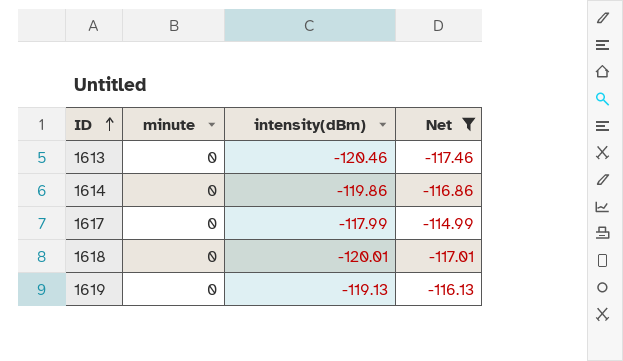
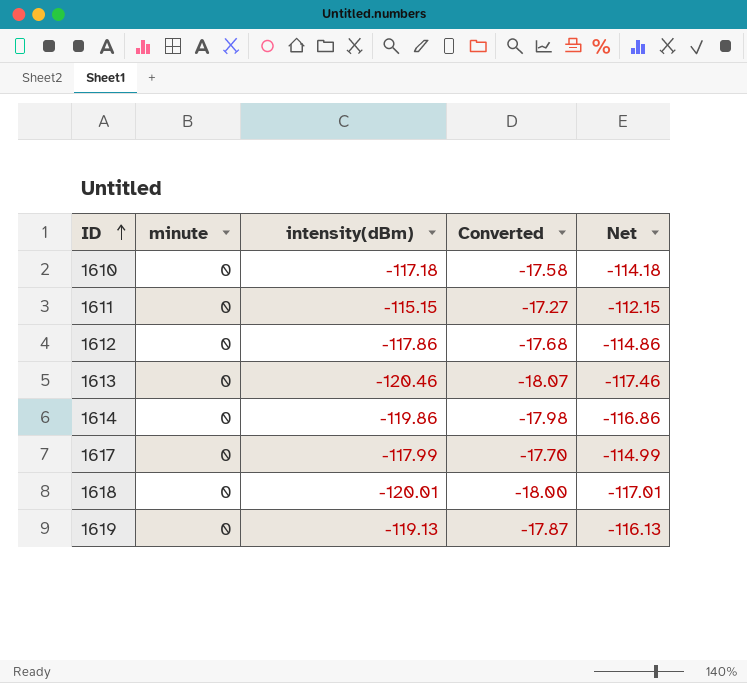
filter: Net <= -114.99 -> none
column Converted | formula: none -> [intensity(dBm)] * 0.15

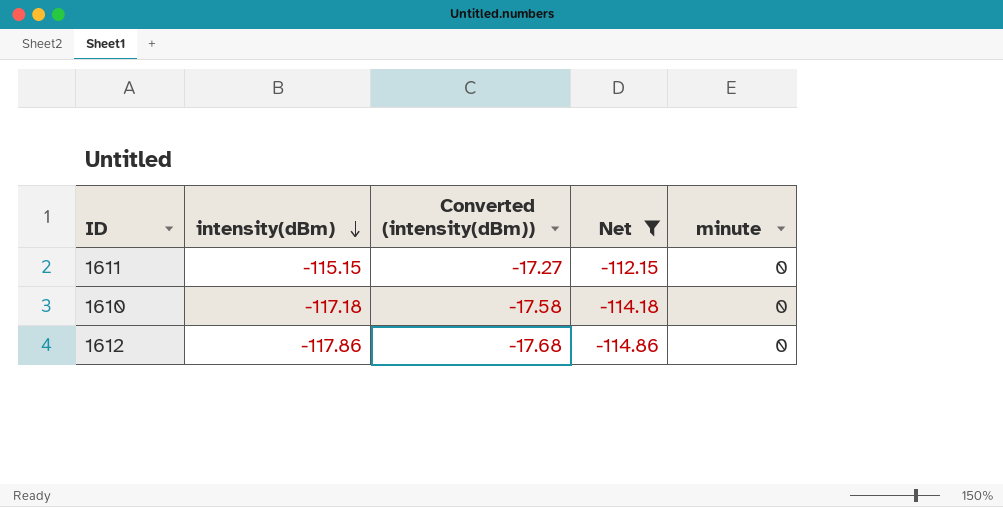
filter: none -> Net >= -114.86
row order: ID ascending -> intensity(dBm) descending
column name: Converted -> Converted (intensity(dBm))
column minute | position: 2 -> 5

